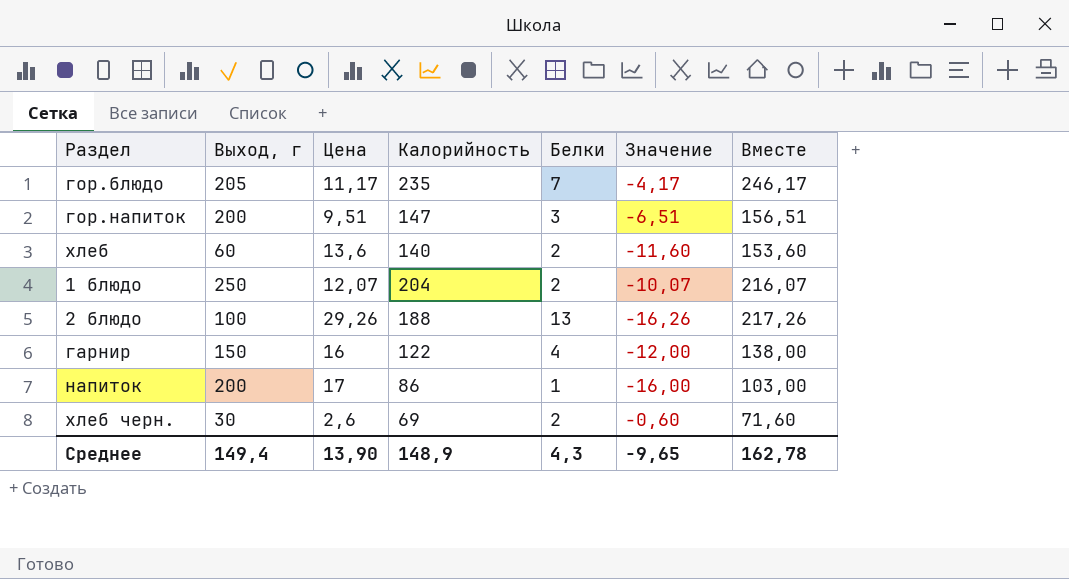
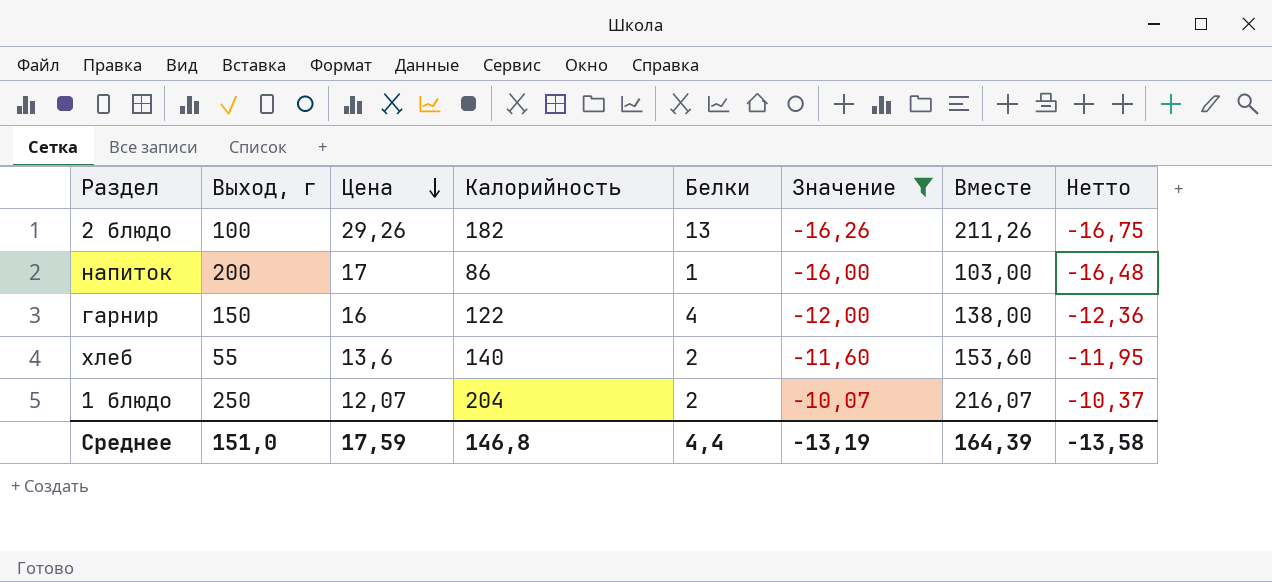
filter: none -> Значение <= -10,07
row order: none -> Цена descending
column Нетто | formula: none -> [Значение] * 1,03
2 блюдо | Калорийность: 188 -> 182
2 блюдо | Вместе: 217,26 -> 211,26
хлеб | Выход, г: 60 -> 55
Среднее | Выход, г: 149,4 -> 151,0
Среднее | Цена: 13,90 -> 17,59
Среднее | Калорийность: 148,9 -> 146,8
Среднее | Белки: 4,3 -> 4,4
Среднее | Значение: -9,65 -> -13,19
Среднее | Вместе: 162,78 -> 164,39

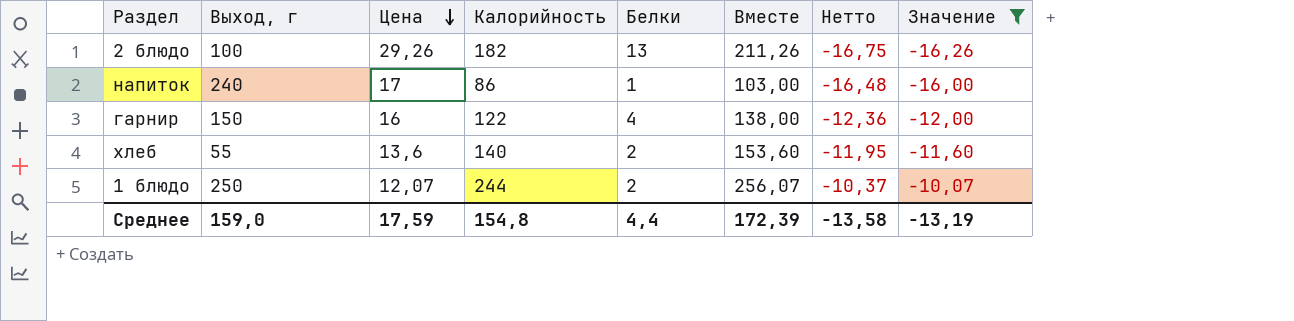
column Значение | position: 6 -> 8
напиток | Выход, г: 200 -> 240
1 блюдо | Калорийность: 204 -> 244
1 блюдо | Вместе: 216,07 -> 256,07
Среднее | Выход, г: 151,0 -> 159,0
Среднее | Калорийность: 146,8 -> 154,8
Среднее | Вместе: 164,39 -> 172,39

